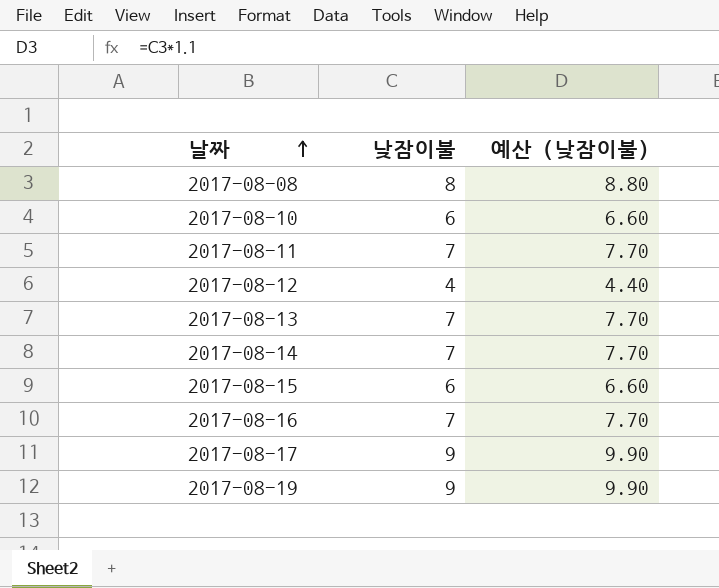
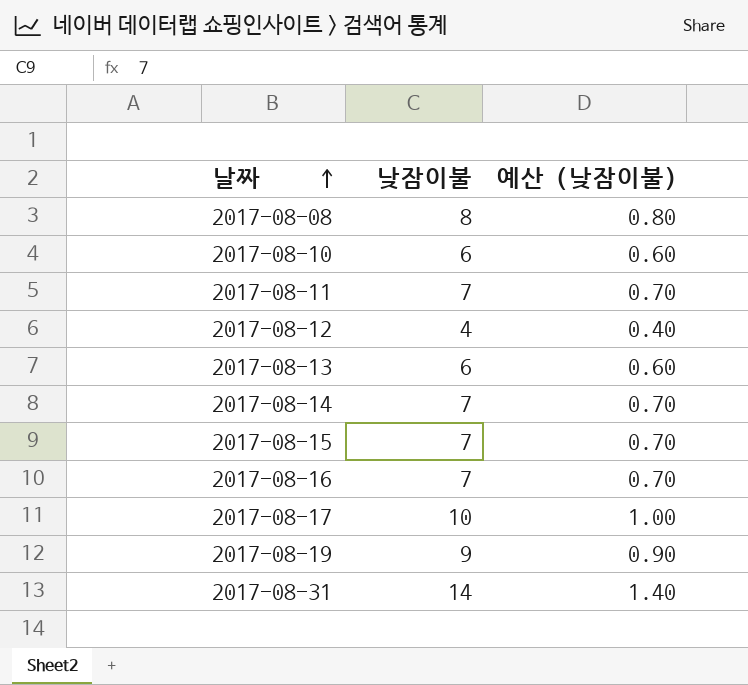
column 예산 (낮잠이불) | formula: [낮잠이불] * 1.1 -> [낮잠이불] * 0.1
2017-08-13 | 낮잠이불: 7 -> 6
2017-08-15 | 낮잠이불: 6 -> 7
2017-08-17 | 낮잠이불: 9 -> 10
row 2017-08-31: none -> 14 | 1.40

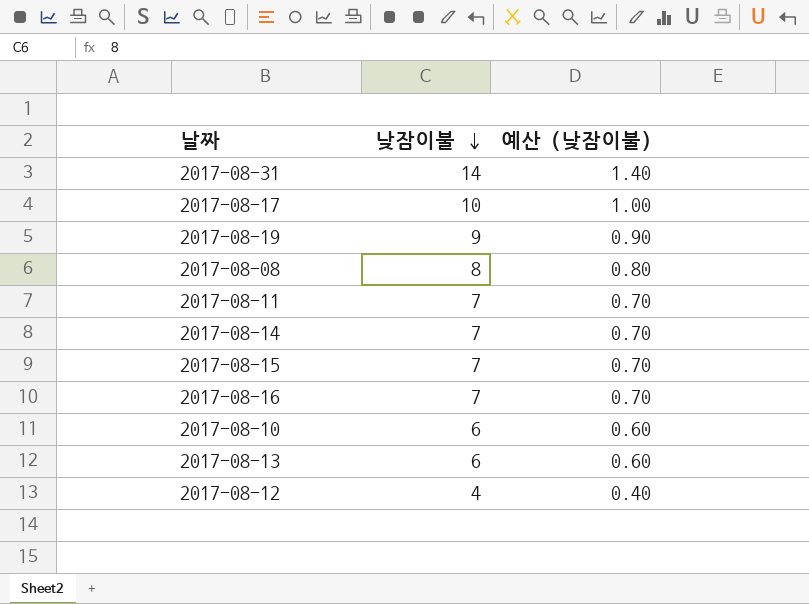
row order: 날짜 ascending -> 낮잠이불 descending

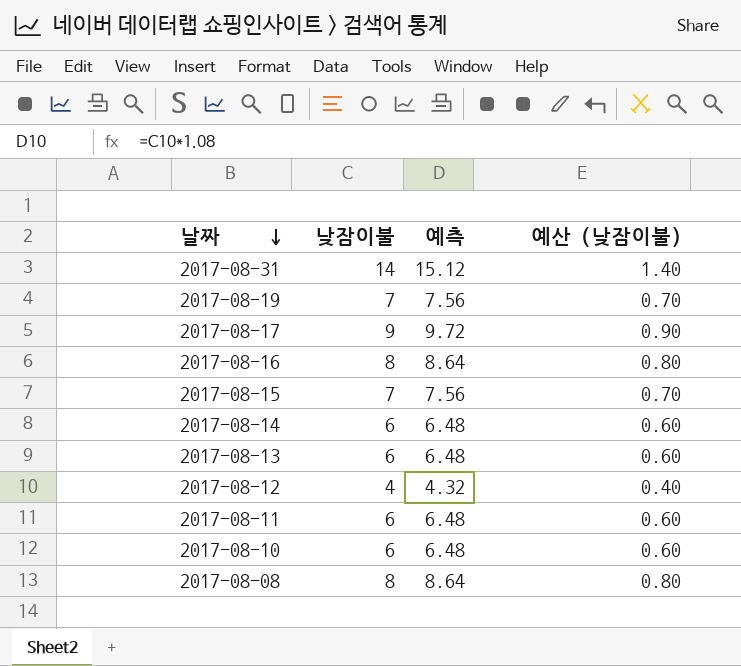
row order: 낮잠이불 descending -> 날짜 descending
column 예측 | formula: none -> [낮잠이불] * 1.08
2017-08-19 | 낮잠이불: 9 -> 7
2017-08-19 | 예산 (낮잠이불): 0.90 -> 0.70
2017-08-17 | 낮잠이불: 10 -> 9
2017-08-17 | 예산 (낮잠이불): 1.00 -> 0.90
2017-08-16 | 낮잠이불: 7 -> 8
2017-08-16 | 예산 (낮잠이불): 0.70 -> 0.80
2017-08-14 | 낮잠이불: 7 -> 6
2017-08-14 | 예산 (낮잠이불): 0.70 -> 0.60
2017-08-11 | 낮잠이불: 7 -> 6
2017-08-11 | 예산 (낮잠이불): 0.70 -> 0.60

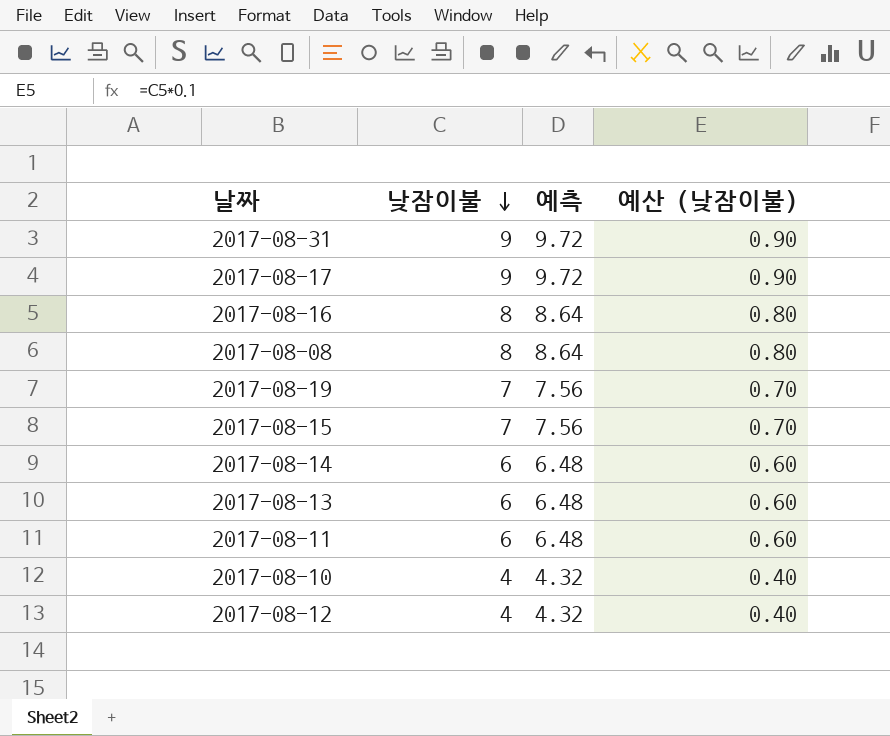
row order: 날짜 descending -> 낮잠이불 descending
2017-08-31 | 낮잠이불: 14 -> 9
2017-08-31 | 예측: 15.12 -> 9.72
2017-08-31 | 예산 (낮잠이불): 1.40 -> 0.90
2017-08-10 | 낮잠이불: 6 -> 4
2017-08-10 | 예측: 6.48 -> 4.32
2017-08-10 | 예산 (낮잠이불): 0.60 -> 0.40

